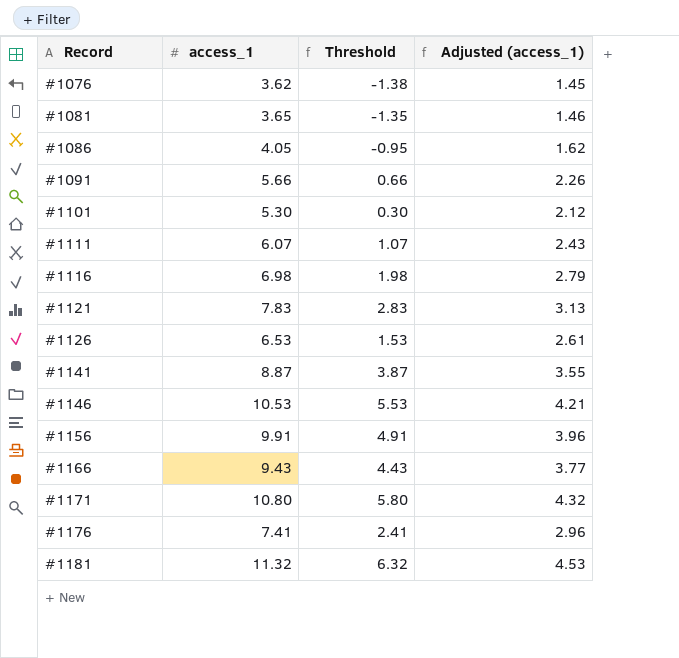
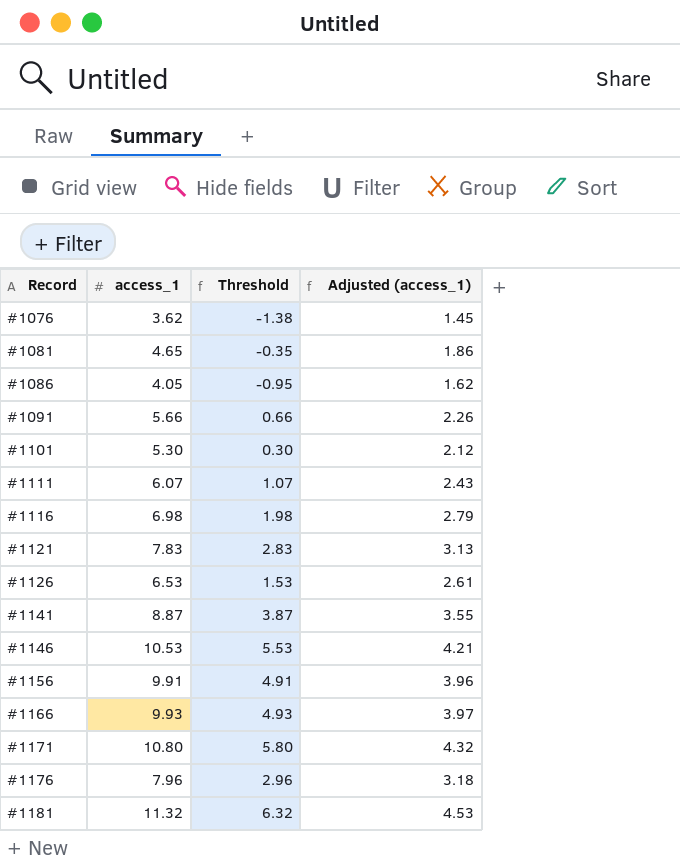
#1081 | access_1: 3.65 -> 4.65
#1081 | Threshold: -1.35 -> -0.35
#1081 | Adjusted (access_1): 1.46 -> 1.86
#1166 | access_1: 9.43 -> 9.93
#1166 | Threshold: 4.43 -> 4.93
#1166 | Adjusted (access_1): 3.77 -> 3.97
#1176 | access_1: 7.41 -> 7.96
#1176 | Threshold: 2.41 -> 2.96
#1176 | Adjusted (access_1): 2.96 -> 3.18

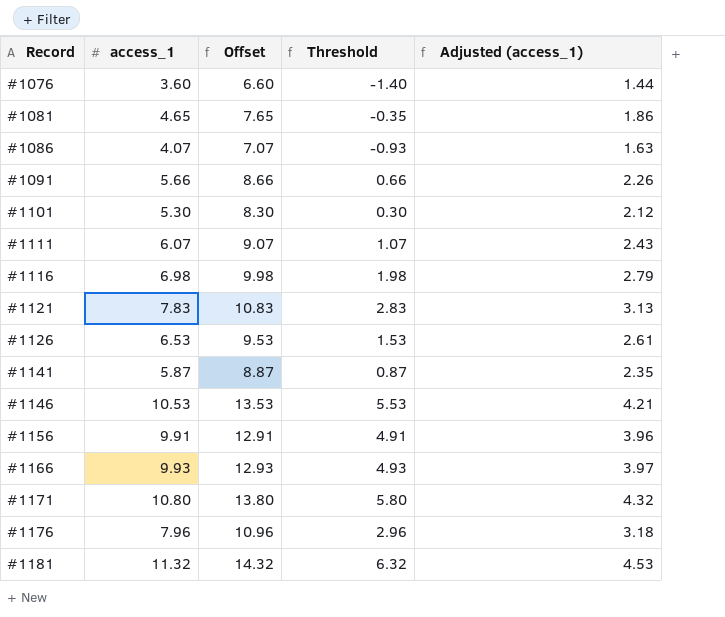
column Offset | formula: none -> [access_1] + 3
#1076 | access_1: 3.62 -> 3.60
#1076 | Threshold: -1.38 -> -1.40
#1076 | Adjusted (access_1): 1.45 -> 1.44
#1086 | access_1: 4.05 -> 4.07
#1086 | Threshold: -0.95 -> -0.93
#1086 | Adjusted (access_1): 1.62 -> 1.63
#1141 | access_1: 8.87 -> 5.87
#1141 | Threshold: 3.87 -> 0.87
#1141 | Adjusted (access_1): 3.55 -> 2.35

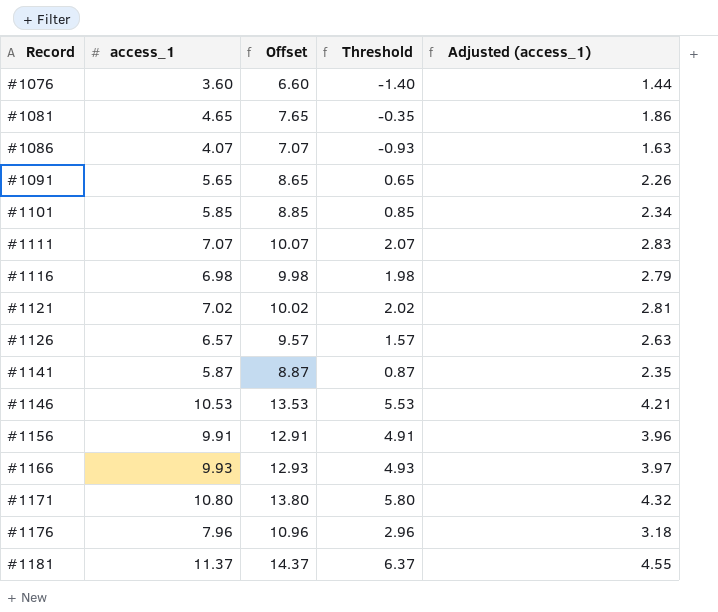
#1091 | access_1: 5.66 -> 5.65
#1091 | Offset: 8.66 -> 8.65
#1091 | Threshold: 0.66 -> 0.65
#1101 | access_1: 5.30 -> 5.85
#1101 | Offset: 8.30 -> 8.85
#1101 | Threshold: 0.30 -> 0.85
#1101 | Adjusted (access_1): 2.12 -> 2.34
#1111 | access_1: 6.07 -> 7.07
#1111 | Offset: 9.07 -> 10.07
#1111 | Threshold: 1.07 -> 2.07
#1111 | Adjusted (access_1): 2.43 -> 2.83
#1121 | access_1: 7.83 -> 7.02
#1121 | Offset: 10.83 -> 10.02
#1121 | Threshold: 2.83 -> 2.02
#1121 | Adjusted (access_1): 3.13 -> 2.81
#1126 | access_1: 6.53 -> 6.57
#1126 | Offset: 9.53 -> 9.57
#1126 | Threshold: 1.53 -> 1.57
#1126 | Adjusted (access_1): 2.61 -> 2.63
#1181 | access_1: 11.32 -> 11.37
#1181 | Offset: 14.32 -> 14.37
#1181 | Threshold: 6.32 -> 6.37
#1181 | Adjusted (access_1): 4.53 -> 4.55

